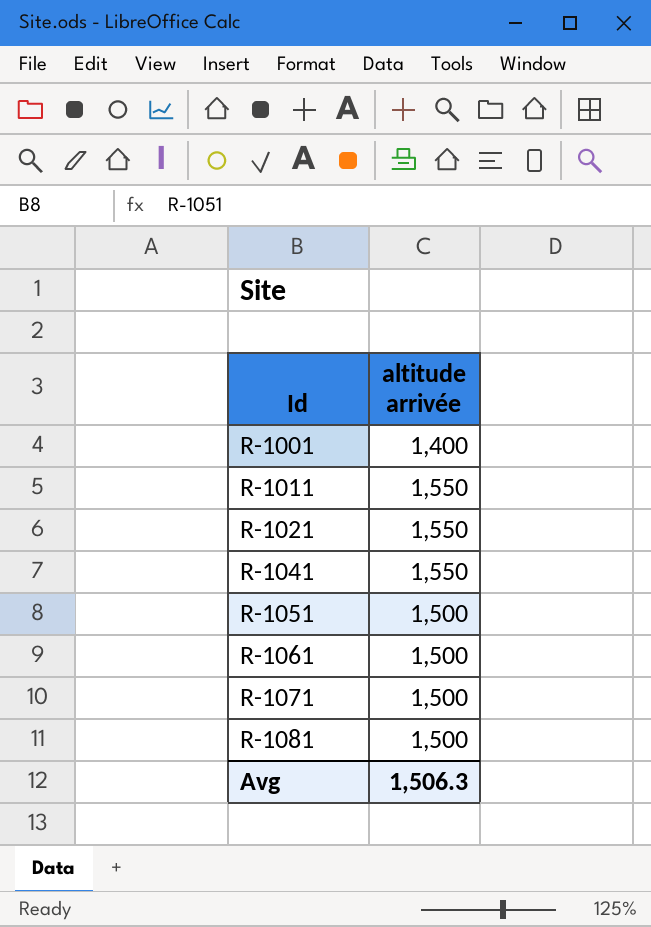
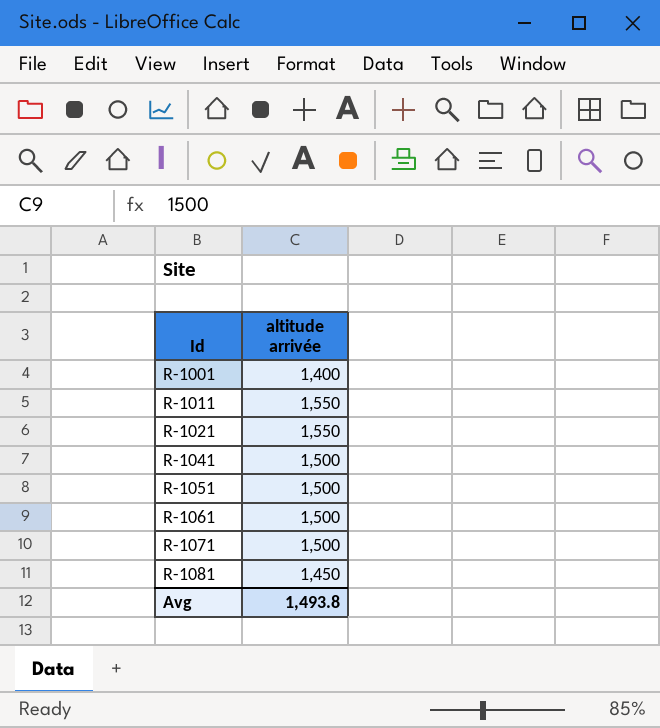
R-1041 | altitude arrivée: 1,550 -> 1,500
R-1081 | altitude arrivée: 1,500 -> 1,450
Avg | altitude arrivée: 1,506.3 -> 1,493.8

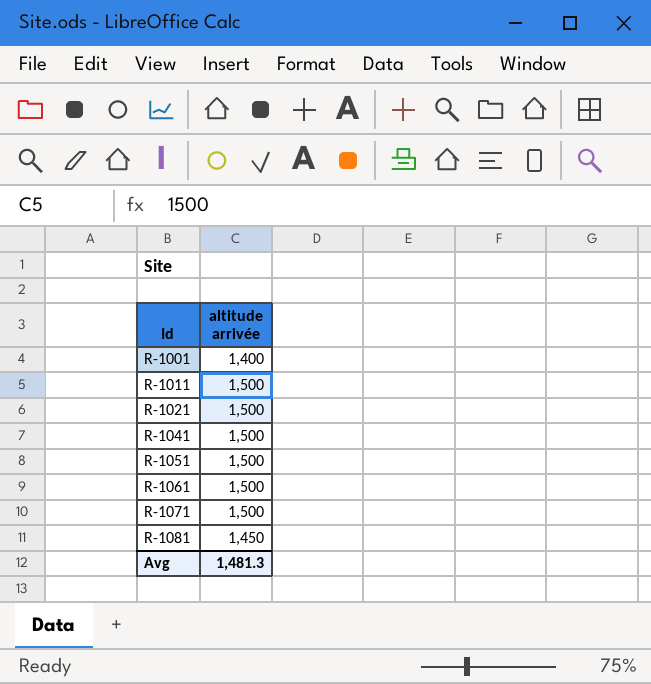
R-1011 | altitude arrivée: 1,550 -> 1,500
R-1021 | altitude arrivée: 1,550 -> 1,500
Avg | altitude arrivée: 1,493.8 -> 1,481.3

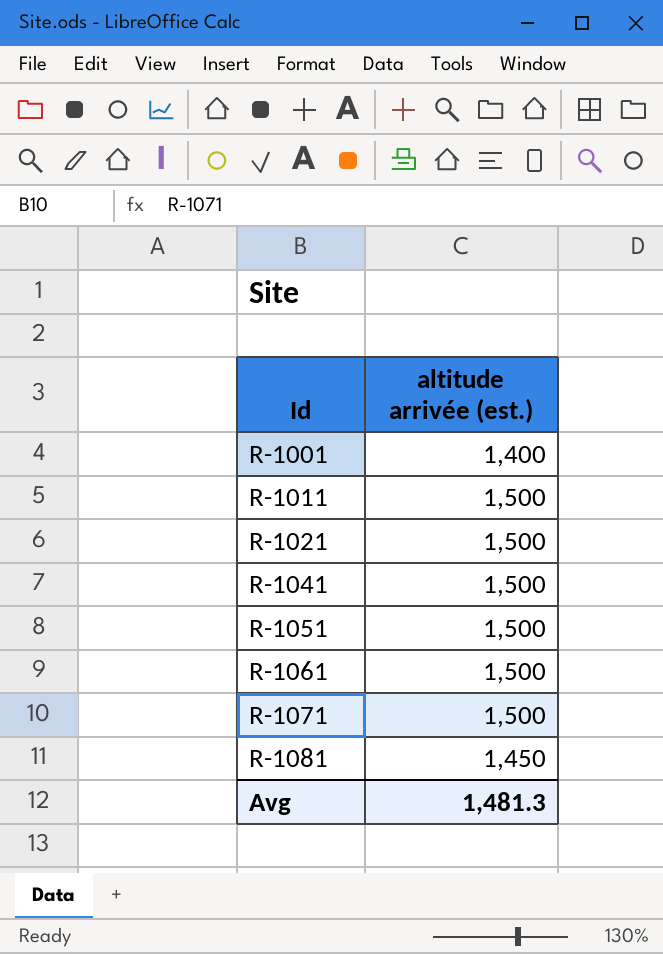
column name: altitude arrivée -> altitude arrivée (est.)

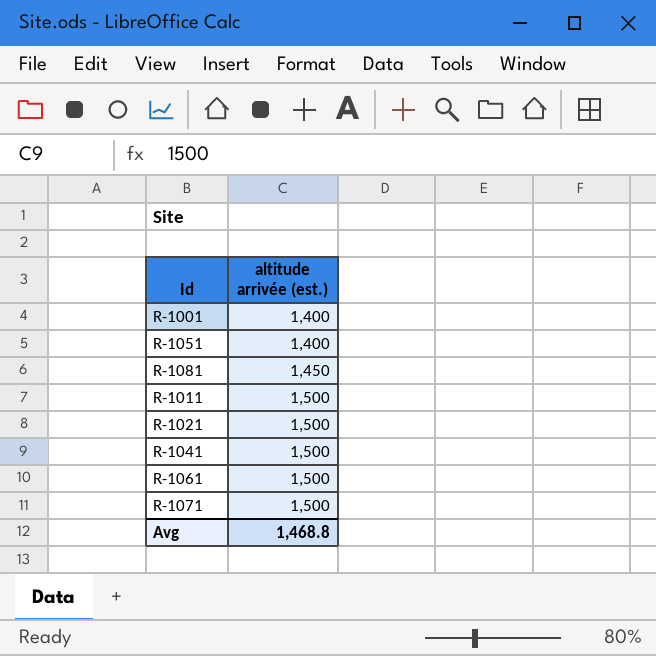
row order: Id ascending -> altitude arrivée (est.) ascending
R-1051 | altitude arrivée (est.): 1,500 -> 1,400
Avg | altitude arrivée (est.): 1,481.3 -> 1,468.8

